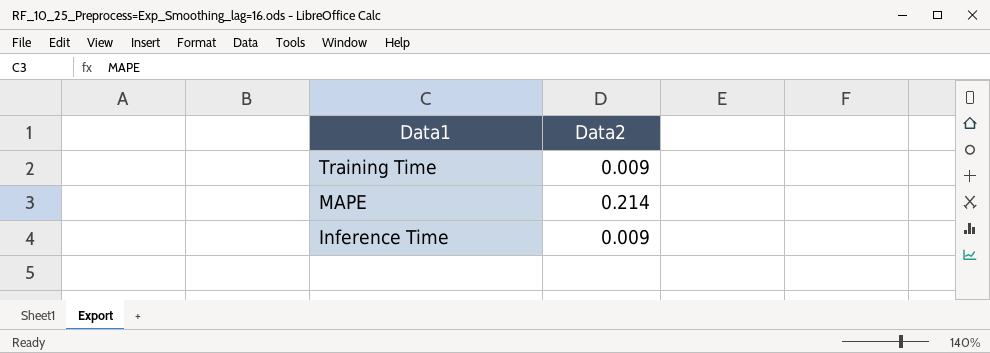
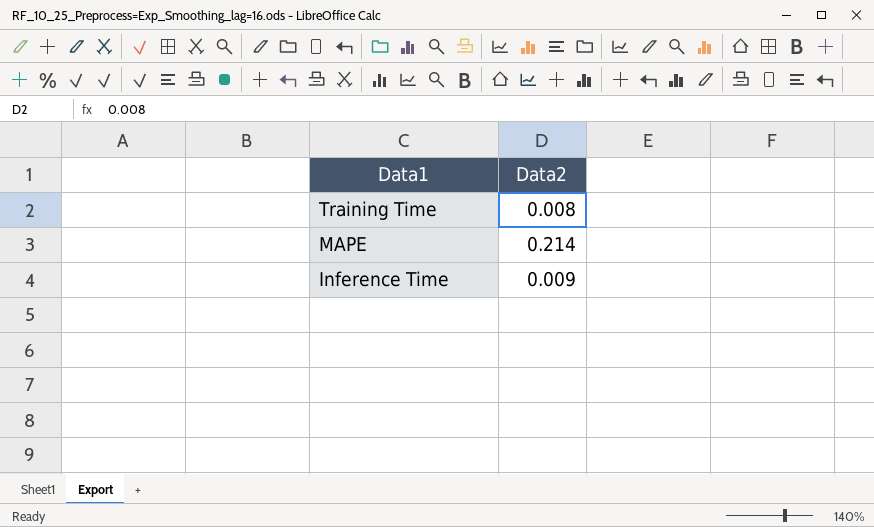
Training Time | Data2: 0.009 -> 0.008

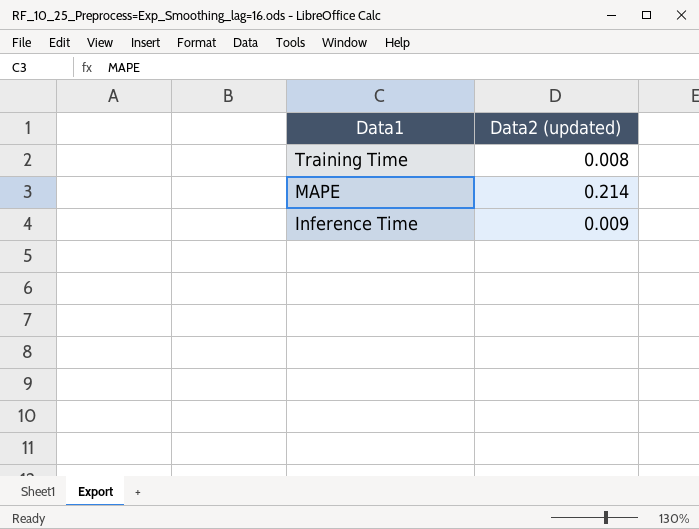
column name: Data2 -> Data2 (updated)

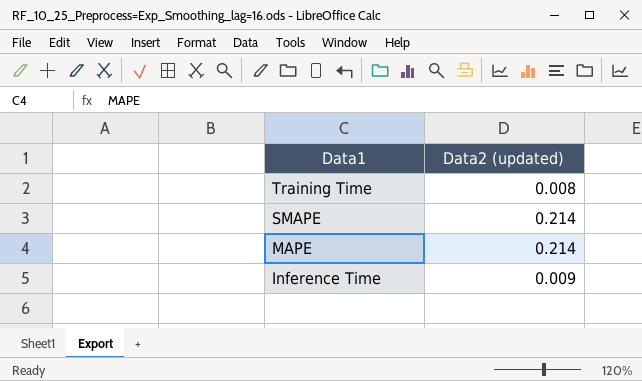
row SMAPE: none -> 0.214

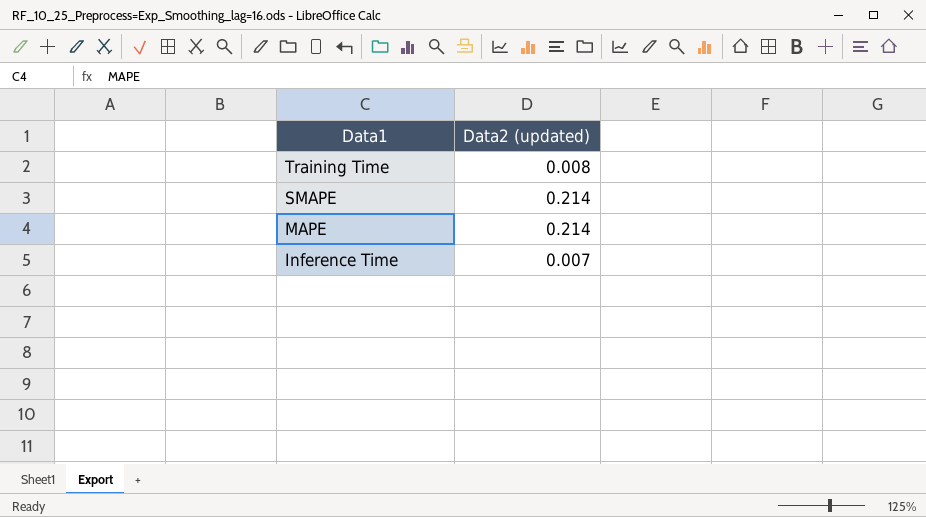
Inference Time | Data2 (updated): 0.009 -> 0.007

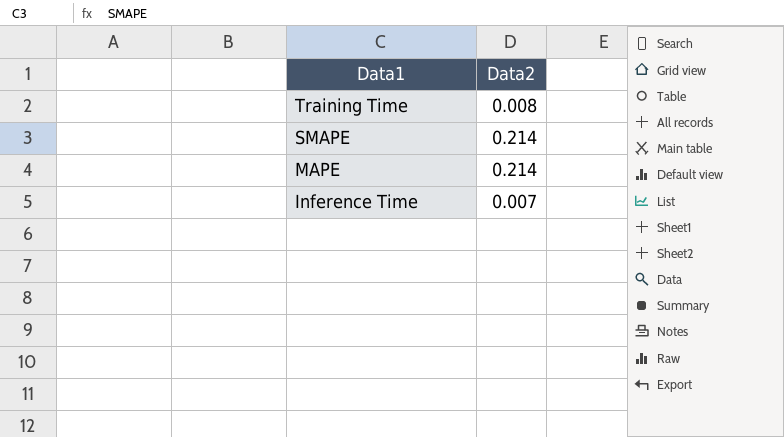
column name: Data2 (updated) -> Data2

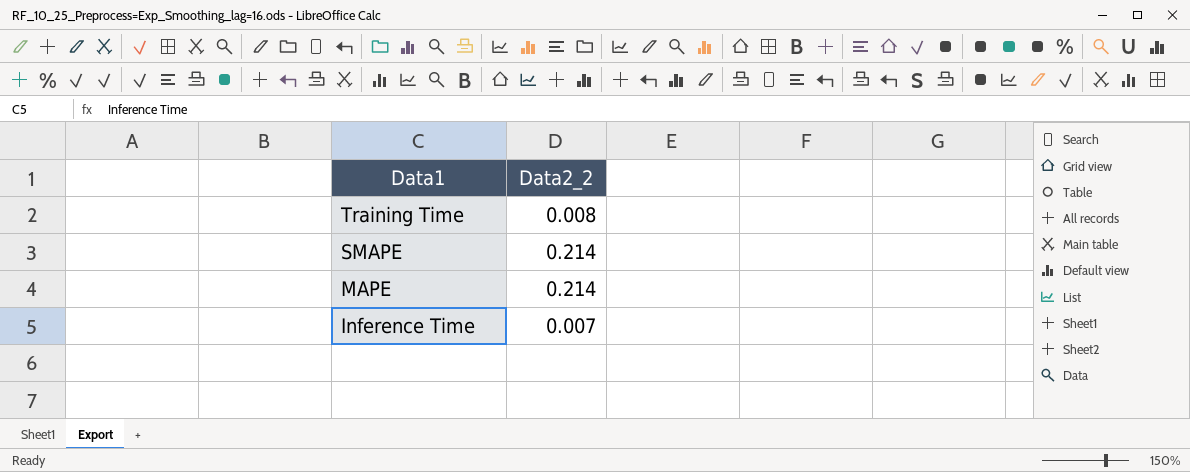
column name: Data2 -> Data2_2

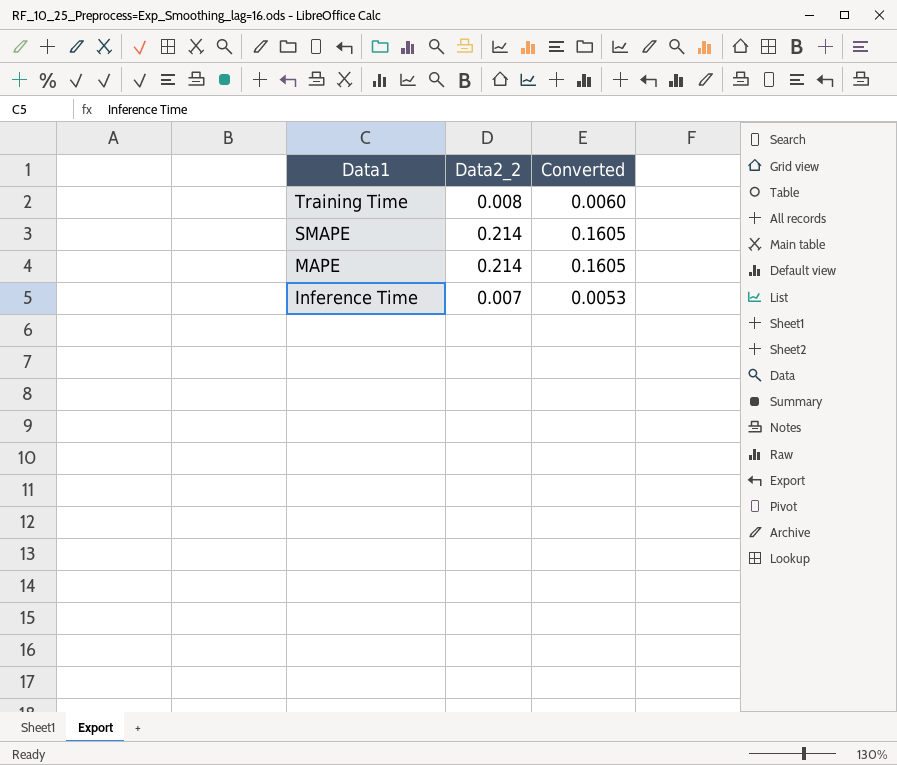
column Converted | formula: none -> [Data2_2] * 0.75

